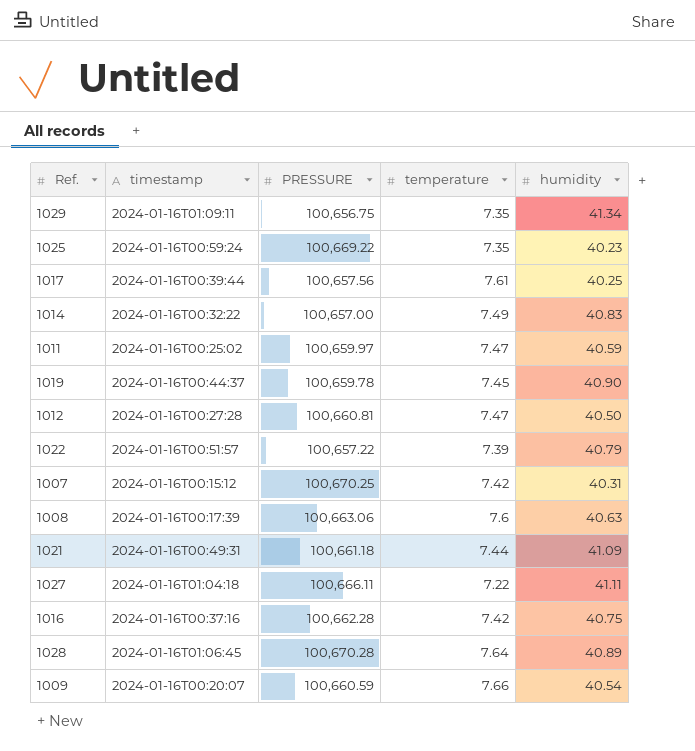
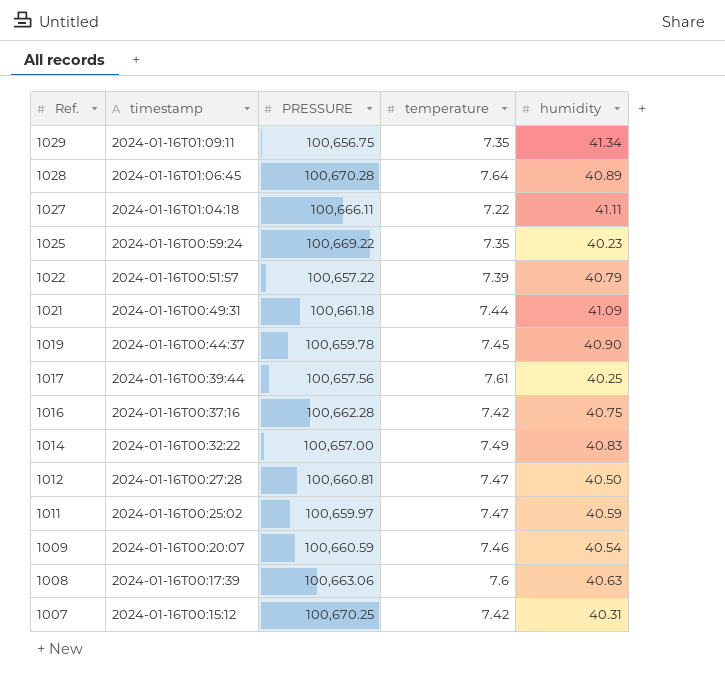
row order: none -> Ref. descending
1009 | temperature: 7.66 -> 7.46

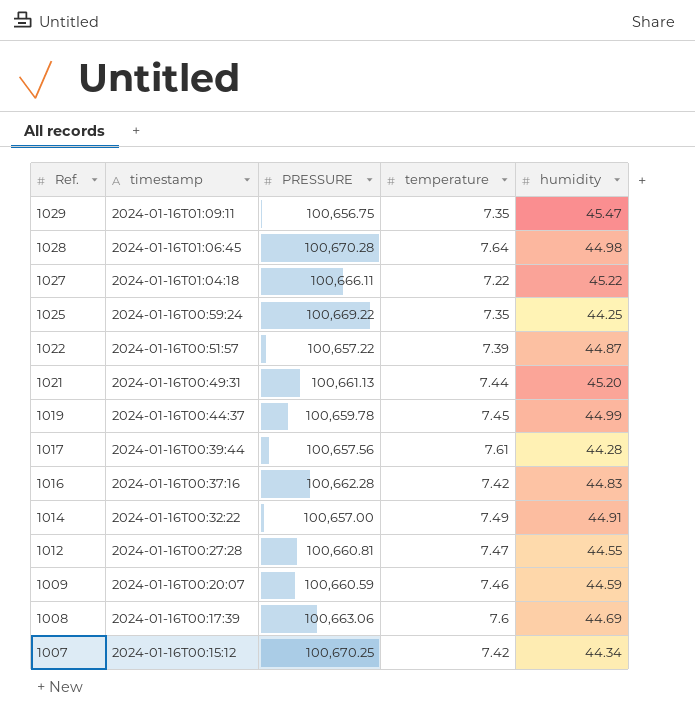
row 1011: 2024-01-16T00:25:02 | 100,659.97 | 7.47 | 40.59 -> none
1029 | humidity: 41.34 -> 45.47
1028 | humidity: 40.89 -> 44.98
1027 | humidity: 41.11 -> 45.22
1025 | humidity: 40.23 -> 44.25
1022 | humidity: 40.79 -> 44.87
1021 | PRESSURE: 100,661.18 -> 100,661.13
1021 | humidity: 41.09 -> 45.20
1019 | humidity: 40.90 -> 44.99
1017 | humidity: 40.25 -> 44.28
1016 | humidity: 40.75 -> 44.83
1014 | humidity: 40.83 -> 44.91
1012 | humidity: 40.50 -> 44.55
1009 | humidity: 40.54 -> 44.59
1008 | humidity: 40.63 -> 44.69
1007 | humidity: 40.31 -> 44.34

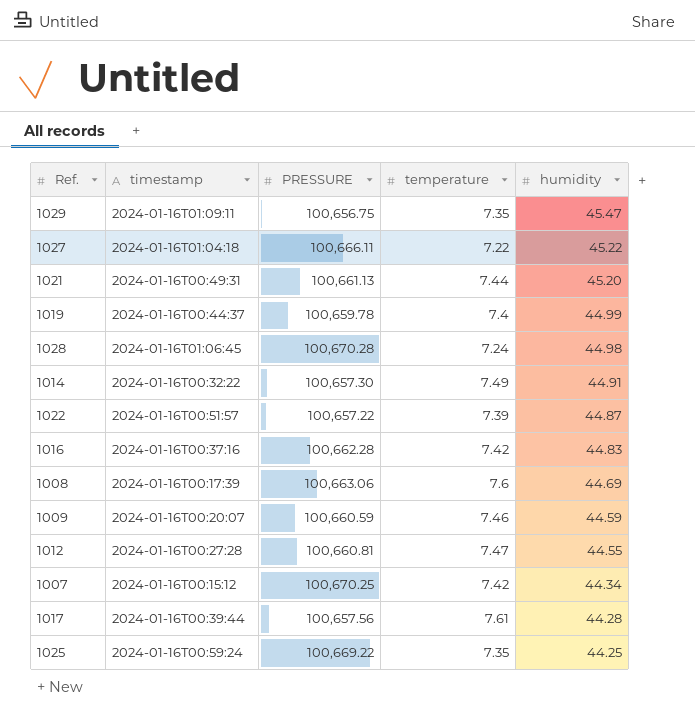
row order: Ref. descending -> humidity descending
1019 | temperature: 7.45 -> 7.4
1028 | temperature: 7.64 -> 7.24
1014 | PRESSURE: 100,657.00 -> 100,657.30

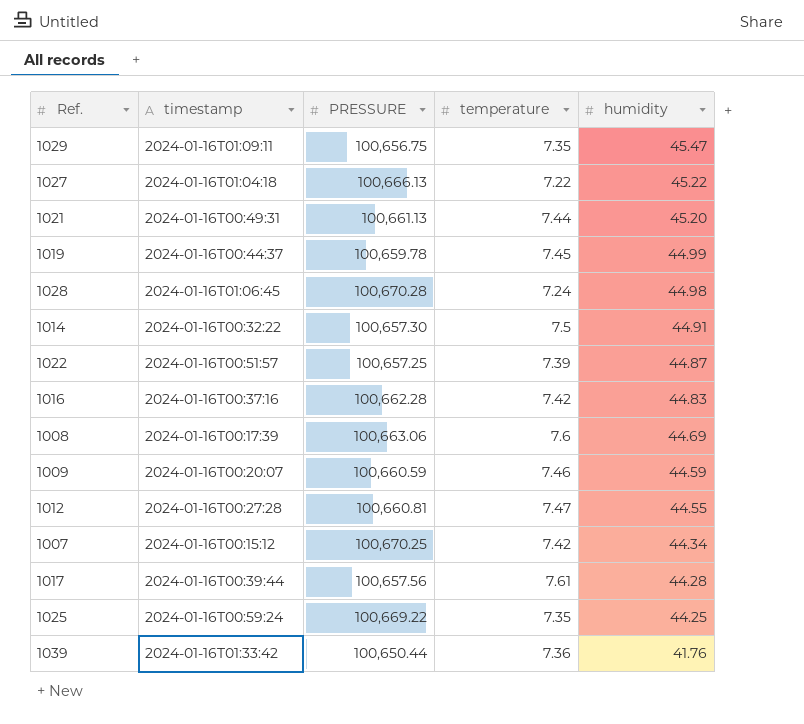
1027 | PRESSURE: 100,666.11 -> 100,666.13
1019 | temperature: 7.4 -> 7.45
1014 | temperature: 7.49 -> 7.5
1022 | PRESSURE: 100,657.22 -> 100,657.25
row 1039: none -> 2024-01-16T01:33:42 | 100,650.44 | 7.36 | 41.76

